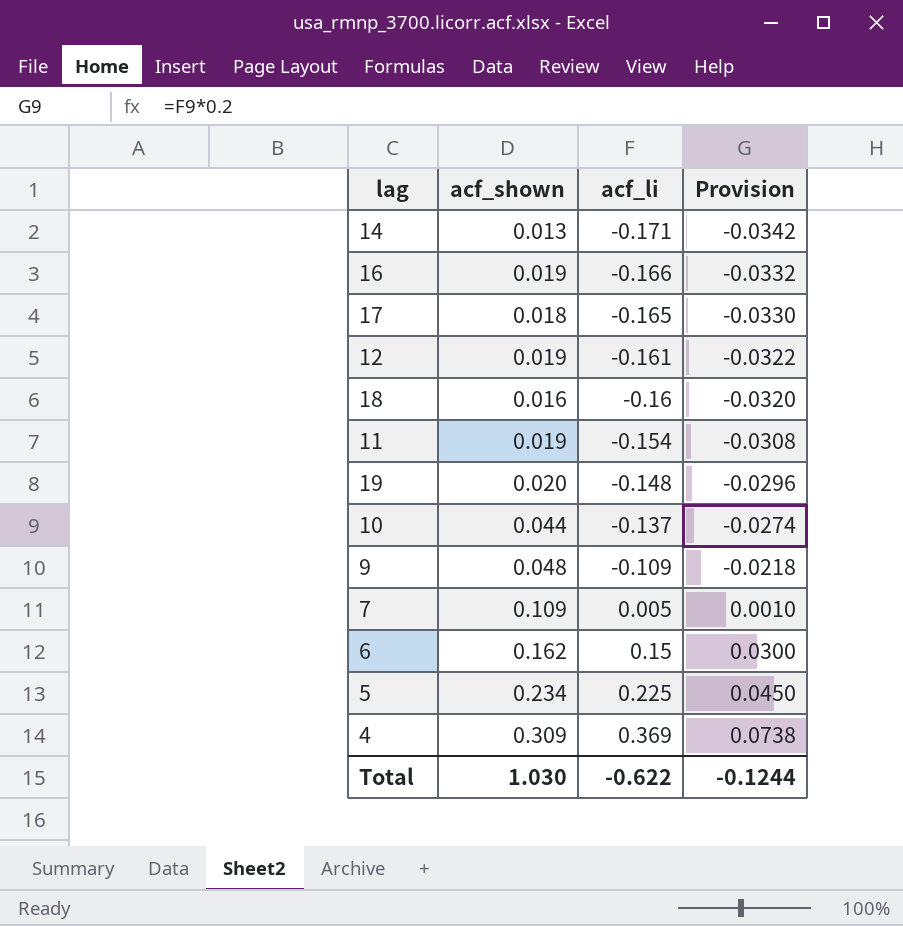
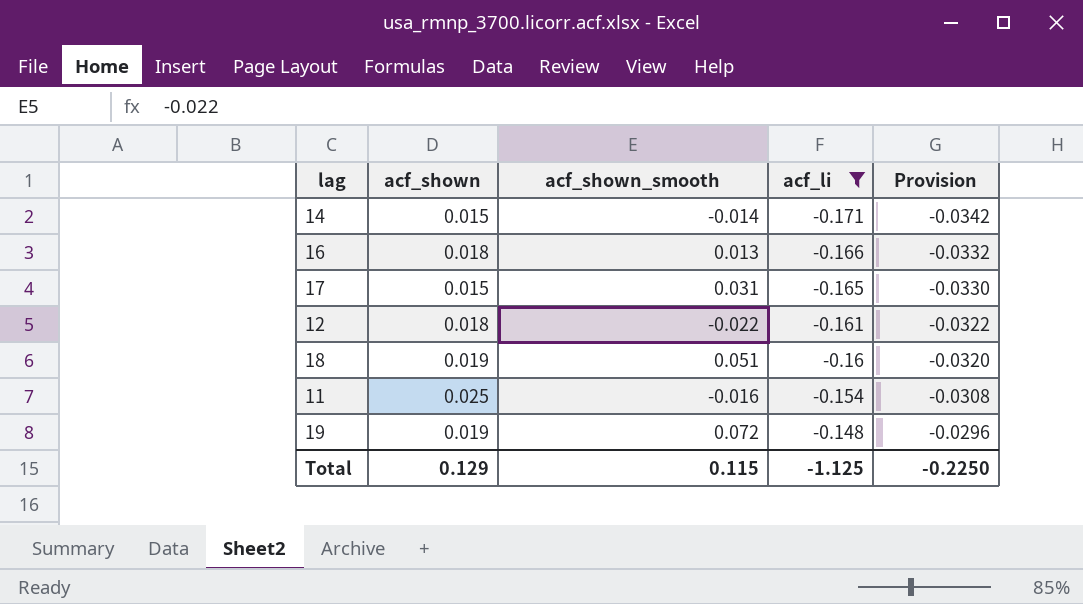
filter: none -> acf_li <= -0.148
column acf_shown_smooth | position: none -> 3
14 | acf_shown: 0.013 -> 0.015
16 | acf_shown: 0.019 -> 0.018
17 | acf_shown: 0.018 -> 0.015
12 | acf_shown: 0.019 -> 0.018
18 | acf_shown: 0.016 -> 0.019
11 | acf_shown: 0.019 -> 0.025
19 | acf_shown: 0.020 -> 0.019
Total | acf_shown: 1.030 -> 0.129
Total | acf_li: -0.622 -> -1.125
Total | Provision: -0.1244 -> -0.2250

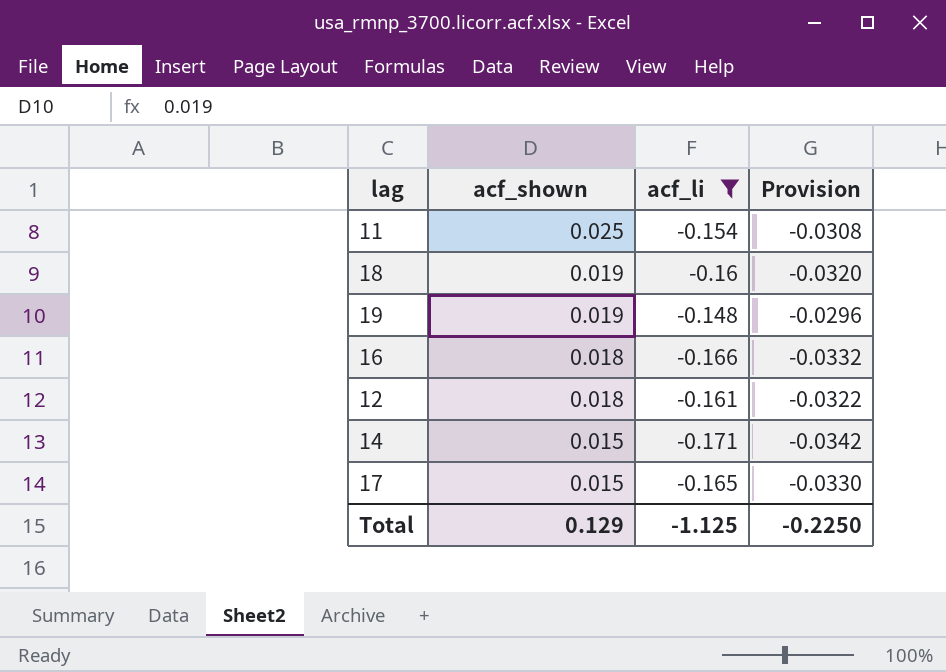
row order: acf_li ascending -> acf_shown descending
column acf_shown_smooth | position: 3 -> none

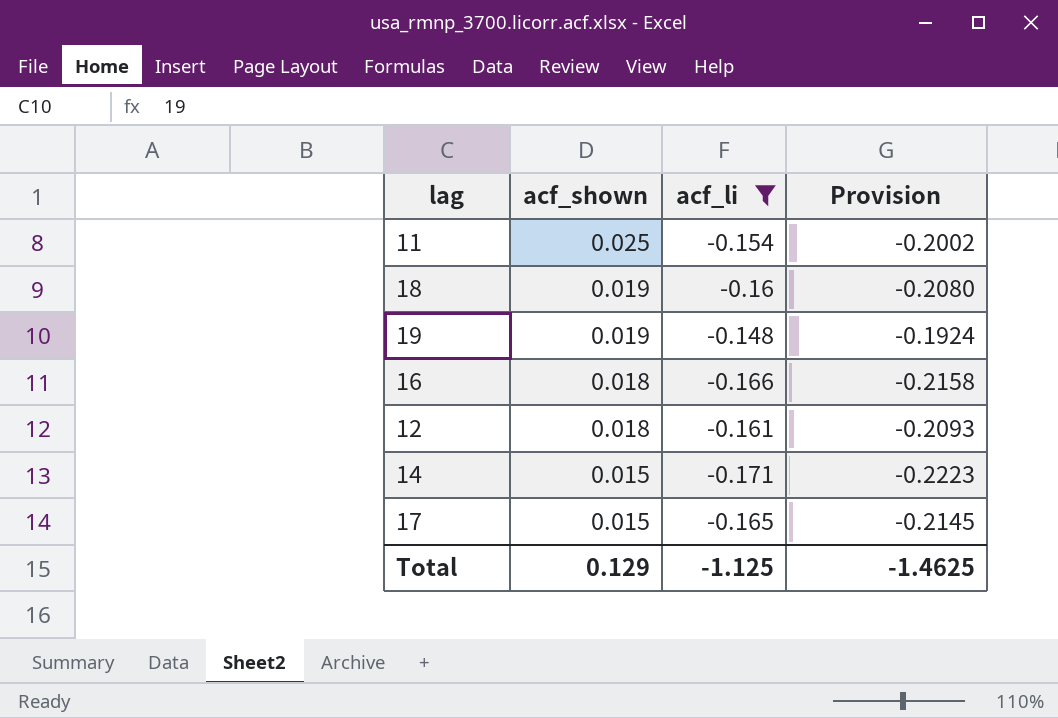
column Provision | formula: [acf_li] * 0.2 -> [acf_li] * 1.3
Total | Provision: -0.2250 -> -1.4625

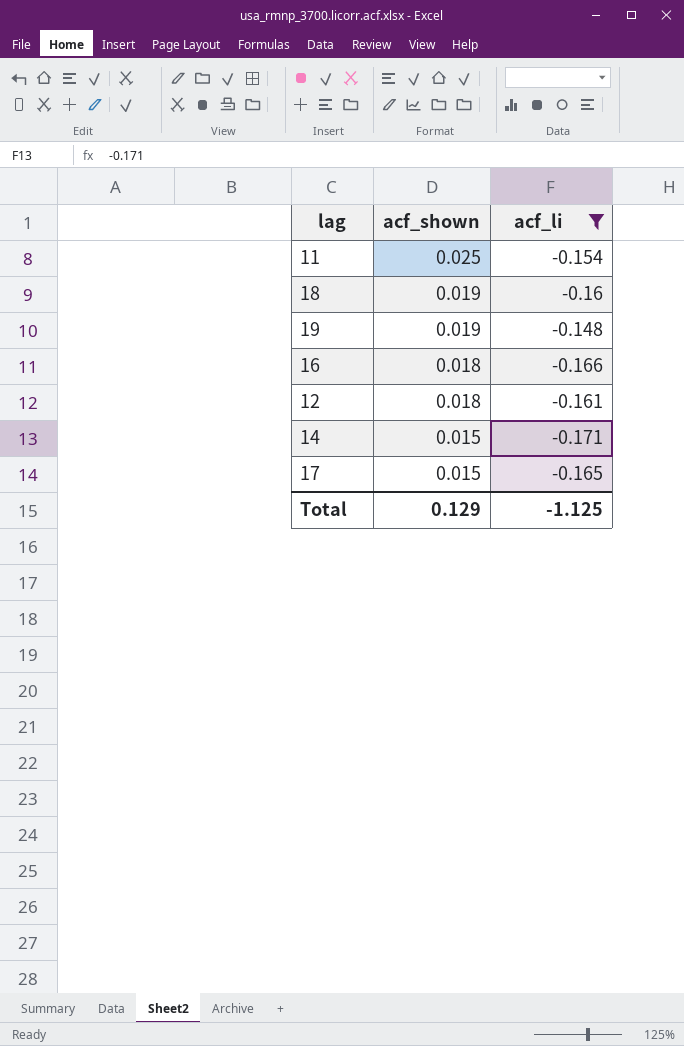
column Provision | formula: [acf_li] * 1.3 -> none

